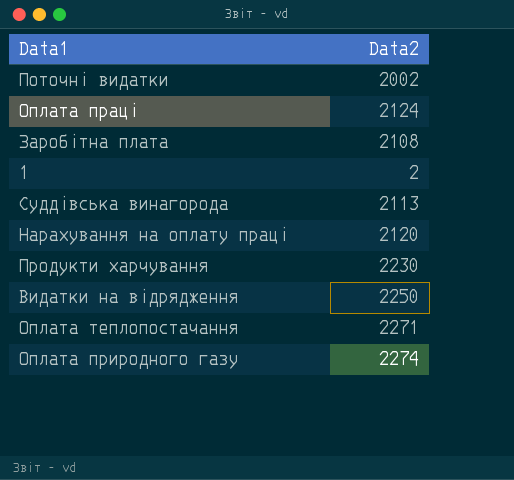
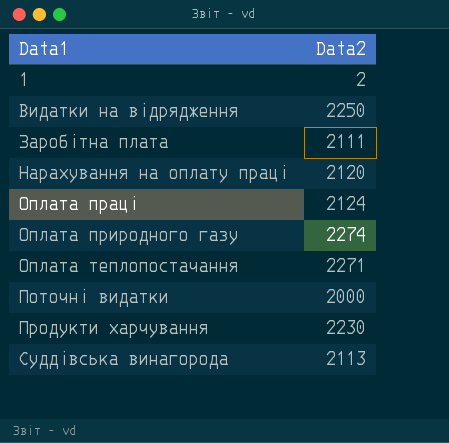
row order: none -> Data1 ascending
Заробітна плата | Data2: 2108 -> 2111
Поточні видатки | Data2: 2002 -> 2000

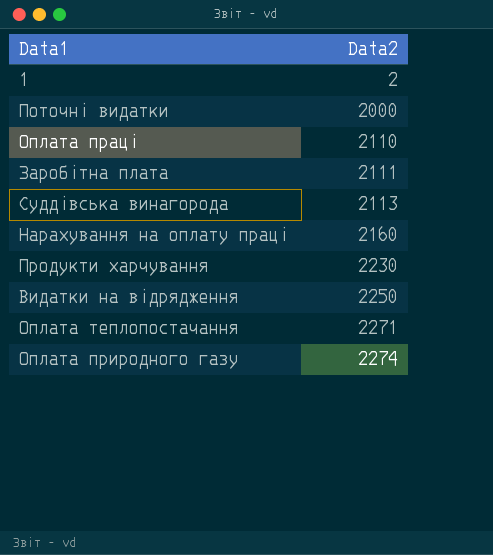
row order: Data1 ascending -> Data2 ascending
Оплата праці | Data2: 2124 -> 2110
Нарахування на оплату праці | Data2: 2120 -> 2160

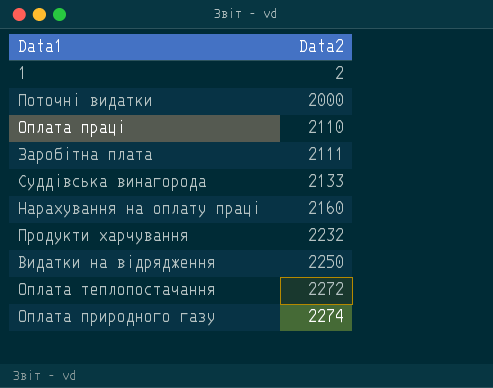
Суддівська винагорода | Data2: 2113 -> 2133
Продукти харчування | Data2: 2230 -> 2232
Оплата теплопостачання | Data2: 2271 -> 2272

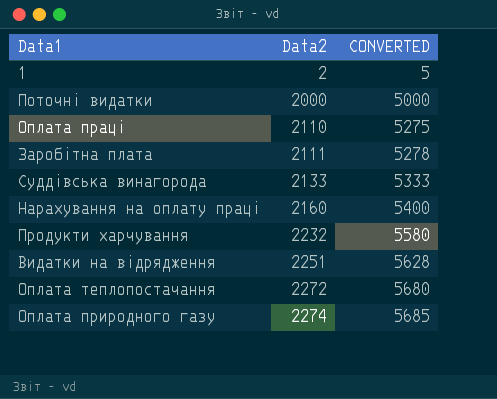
column CONVERTED | formula: none -> [Data2] * 2.5
Видатки на відрядження | Data2: 2250 -> 2251

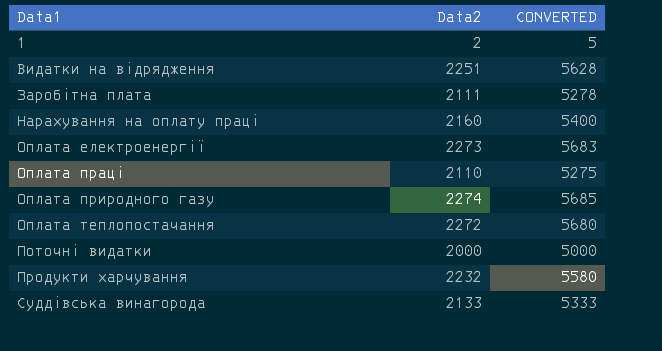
row order: Data2 ascending -> Data1 ascending
row Оплата електроенергії: none -> 2273 | 5683

